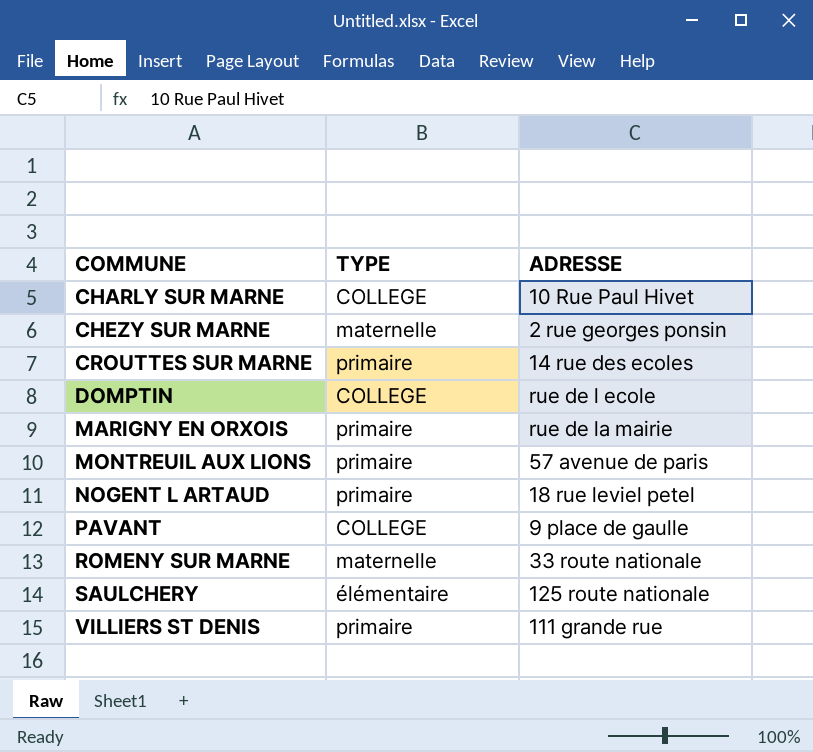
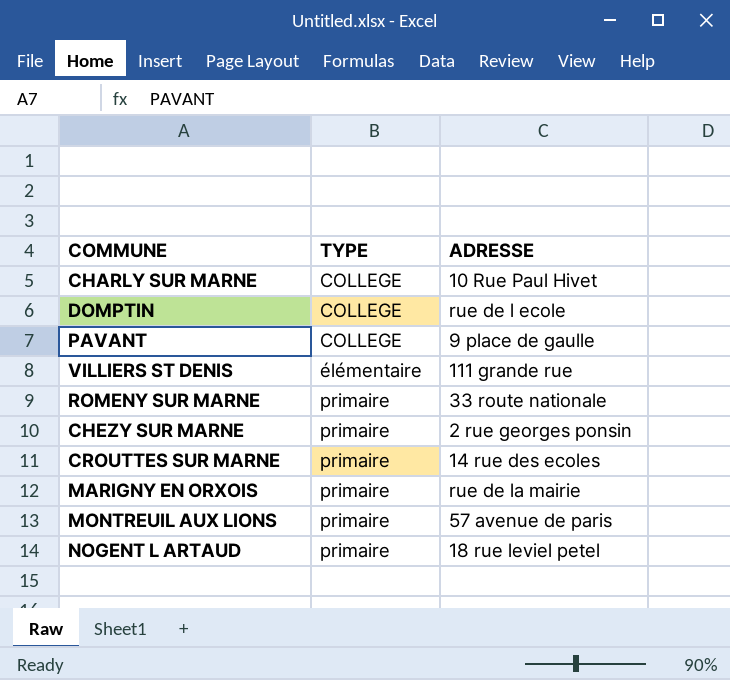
row order: COMMUNE ascending -> TYPE ascending
row SAULCHERY: élémentaire | 125 route nationale -> none
VILLIERS ST DENIS | TYPE: primaire -> élémentaire
ROMENY SUR MARNE | TYPE: maternelle -> primaire
CHEZY SUR MARNE | TYPE: maternelle -> primaire

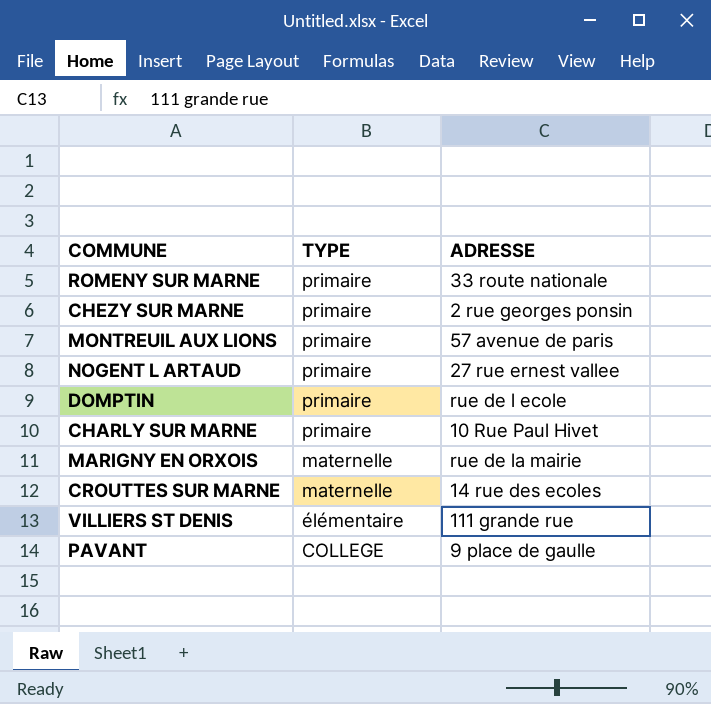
row order: TYPE ascending -> TYPE descending
NOGENT L ARTAUD | ADRESSE: 18 rue leviel petel -> 27 rue ernest vallee
DOMPTIN | TYPE: COLLEGE -> primaire
CHARLY SUR MARNE | TYPE: COLLEGE -> primaire
MARIGNY EN ORXOIS | TYPE: primaire -> maternelle
CROUTTES SUR MARNE | TYPE: primaire -> maternelle

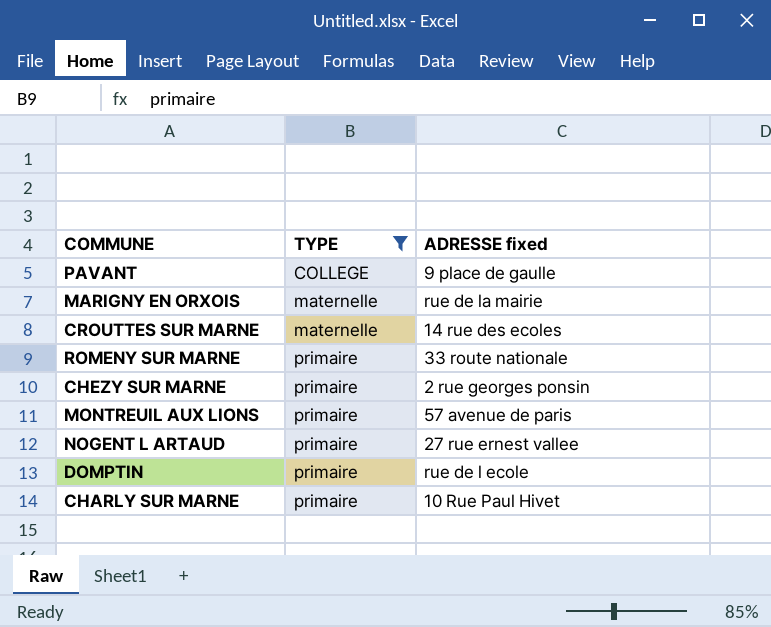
filter: none -> TYPE != élémentaire
row order: TYPE descending -> TYPE ascending
column name: ADRESSE -> ADRESSE fixed

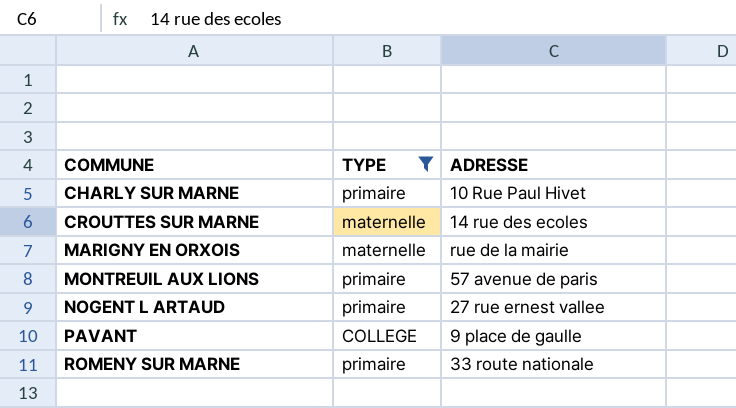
row order: TYPE ascending -> COMMUNE ascending
column name: ADRESSE fixed -> ADRESSE
row CHEZY SUR MARNE: primaire | 2 rue georges ponsin -> none
row DOMPTIN: primaire | rue de l ecole -> none

